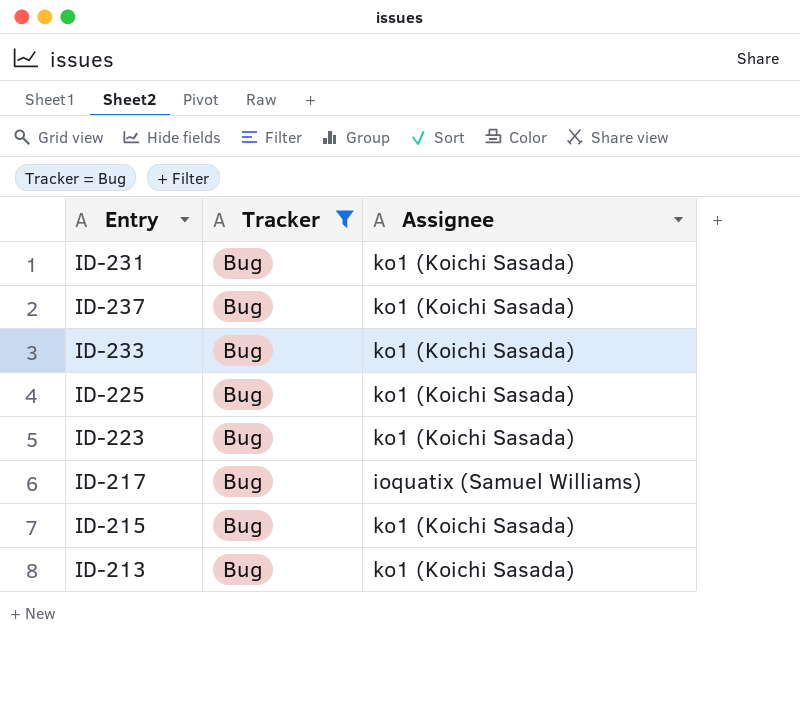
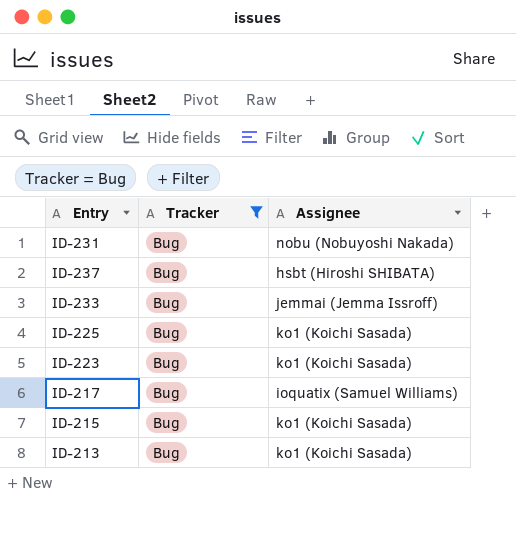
ID-231 | Assignee: ko1 (Koichi Sasada) -> nobu (Nobuyoshi Nakada)
ID-237 | Assignee: ko1 (Koichi Sasada) -> hsbt (Hiroshi SHIBATA)
ID-233 | Assignee: ko1 (Koichi Sasada) -> jemmai (Jemma Issroff)

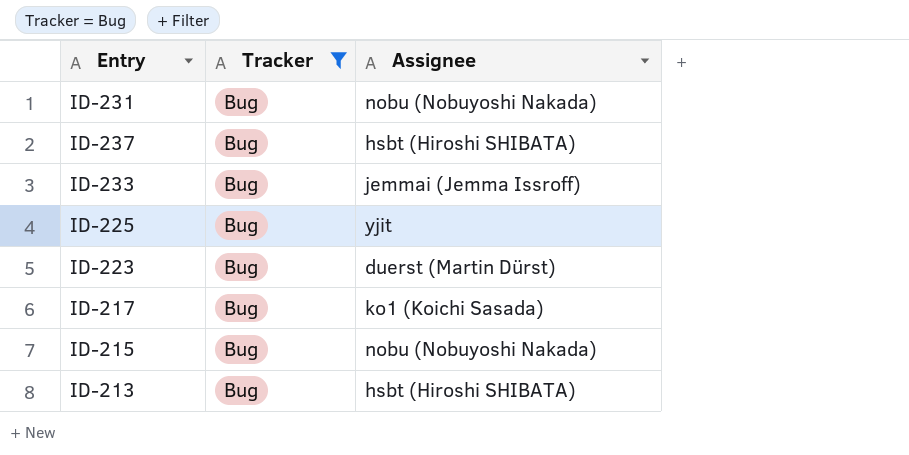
ID-225 | Assignee: ko1 (Koichi Sasada) -> yjit
ID-223 | Assignee: ko1 (Koichi Sasada) -> duerst (Martin Dürst)
ID-217 | Assignee: ioquatix (Samuel Williams) -> ko1 (Koichi Sasada)
ID-215 | Assignee: ko1 (Koichi Sasada) -> nobu (Nobuyoshi Nakada)
ID-213 | Assignee: ko1 (Koichi Sasada) -> hsbt (Hiroshi SHIBATA)

